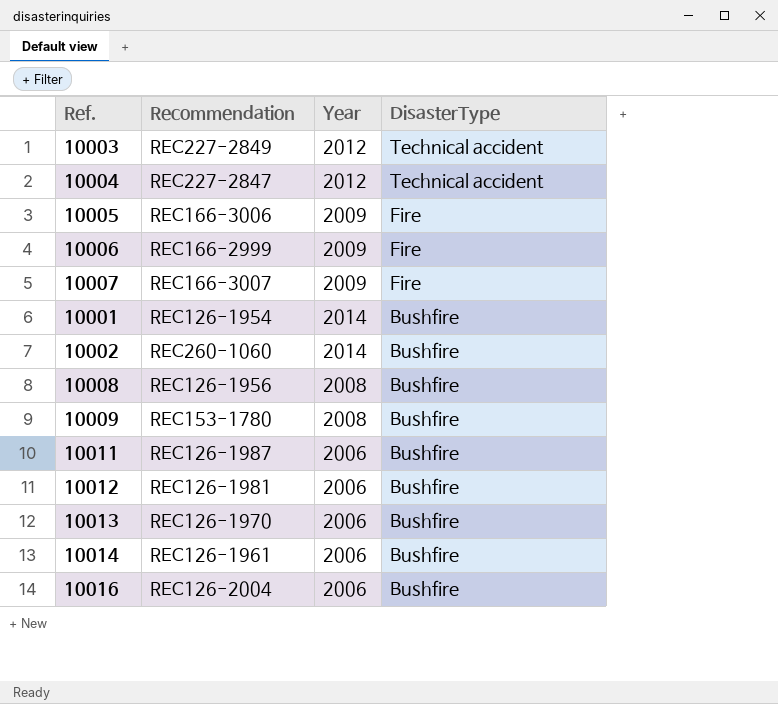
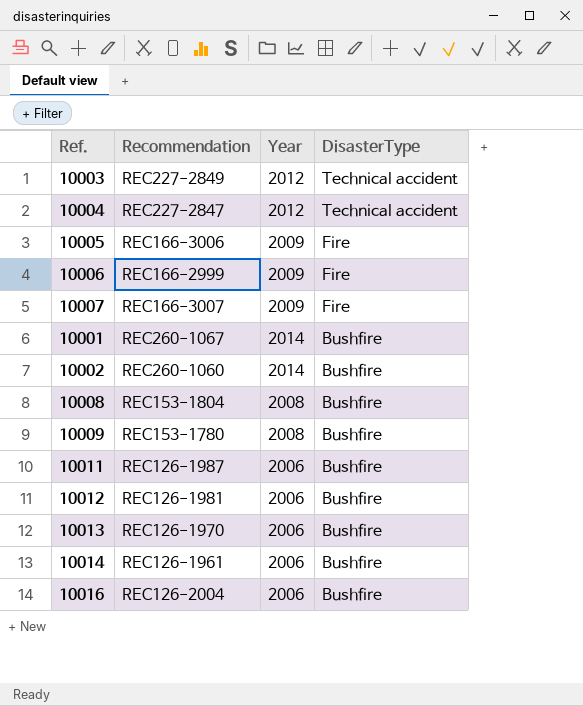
10001 | Recommendation: REC126-1954 -> REC260-1067
10008 | Recommendation: REC126-1956 -> REC153-1804

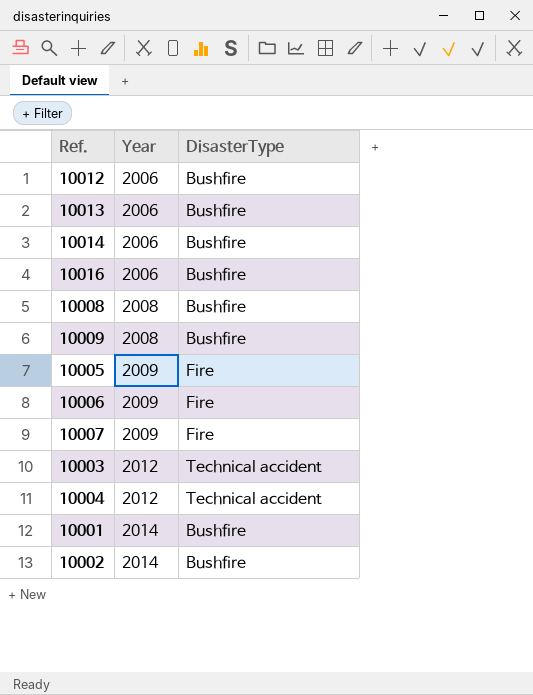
row order: DisasterType descending -> Year ascending
column Recommendation | position: 2 -> none
row 10011: REC126-1987 | 2006 | Bushfire -> none

